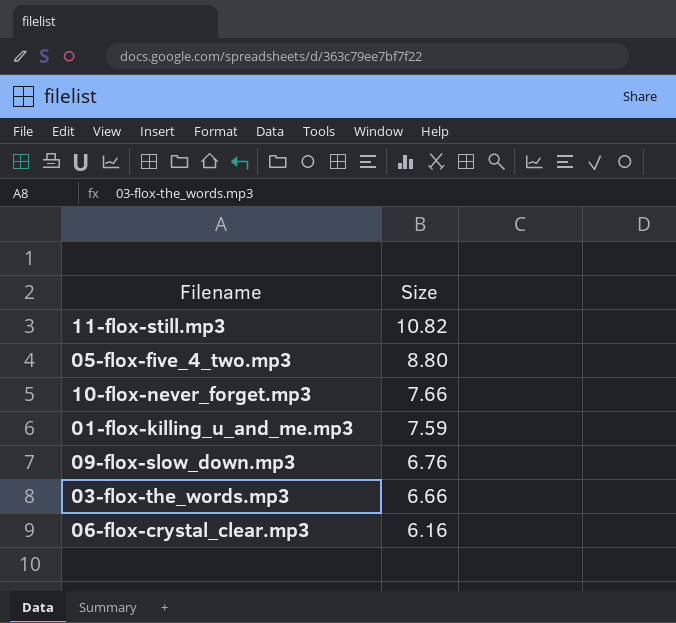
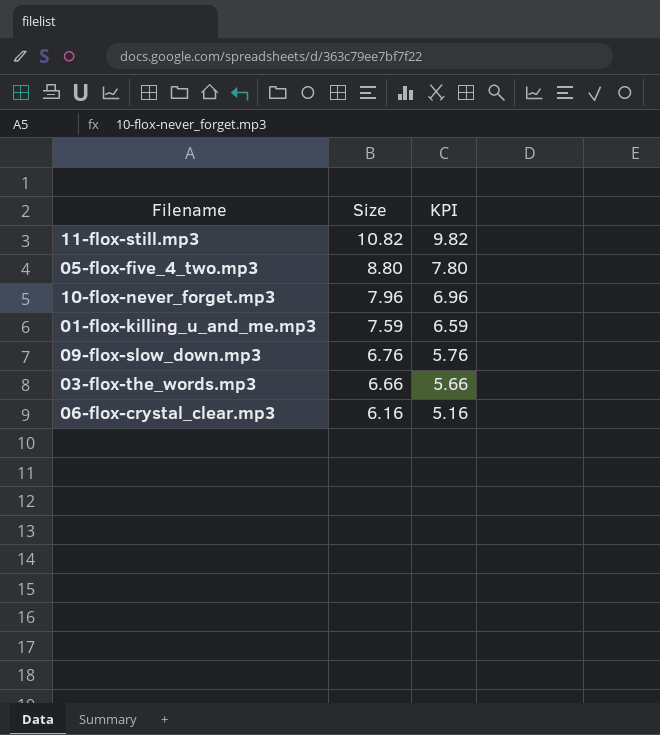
column KPI | formula: none -> [Size] - 1
10-flox-never_forget.mp3 | Size: 7.66 -> 7.96

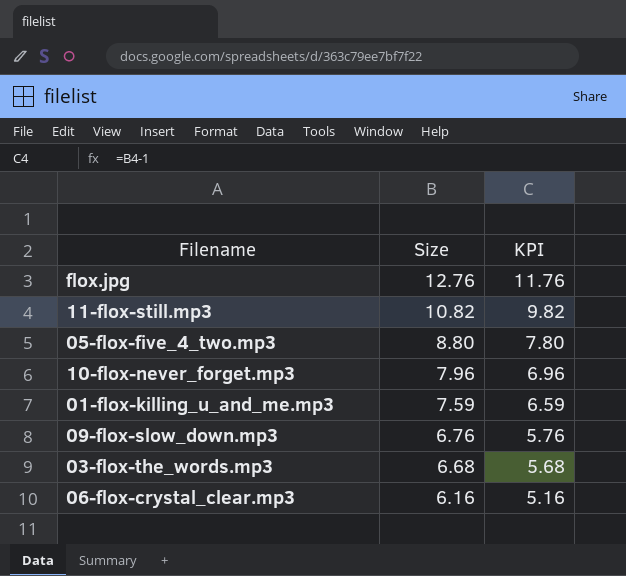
row flox.jpg: none -> 12.76 | 11.76
03-flox-the_words.mp3 | Size: 6.66 -> 6.68
03-flox-the_words.mp3 | KPI: 5.66 -> 5.68

